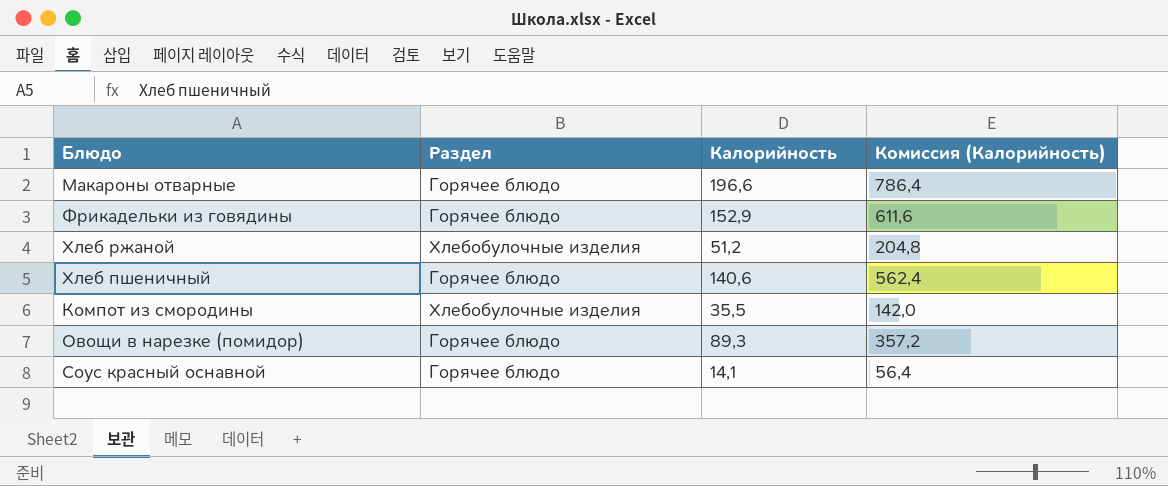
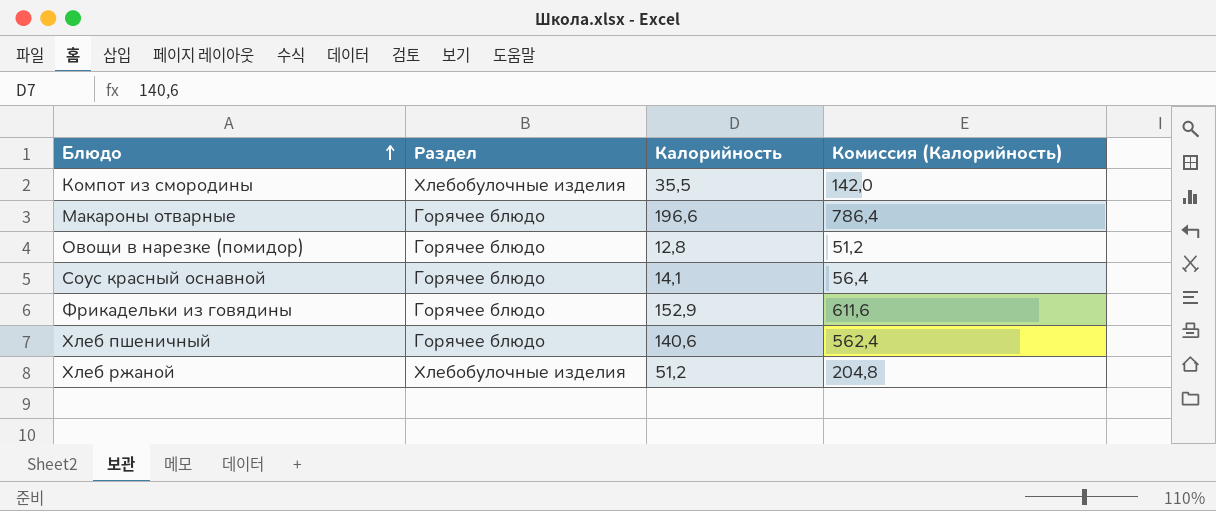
row order: none -> Блюдо ascending
Овощи в нарезке (помидор) | Калорийность: 89,3 -> 12,8
Овощи в нарезке (помидор) | Комиссия (Калорийность): 357,2 -> 51,2

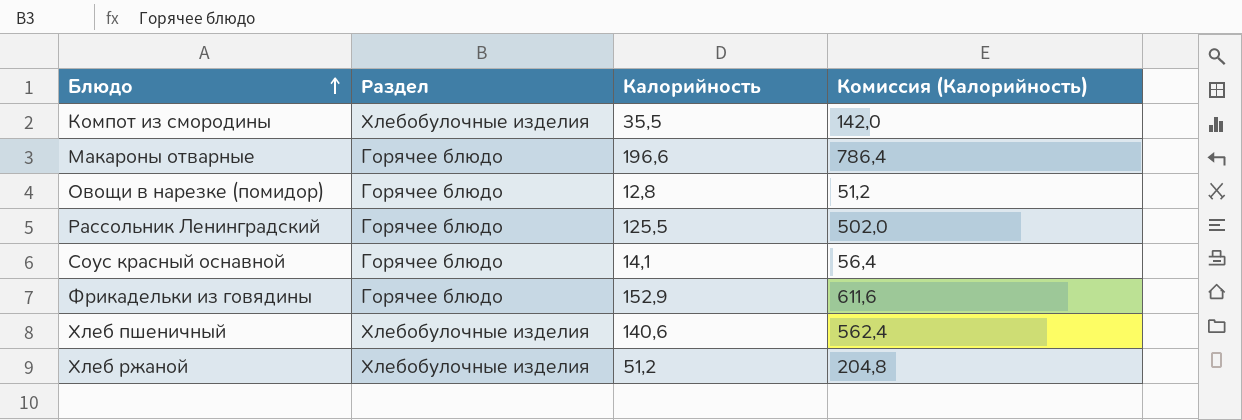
row Рассольник Ленинградский: none -> Горячее блюдо | 125,5 | 502,0
Хлеб пшеничный | Раздел: Горячее блюдо -> Хлебобулочные изделия

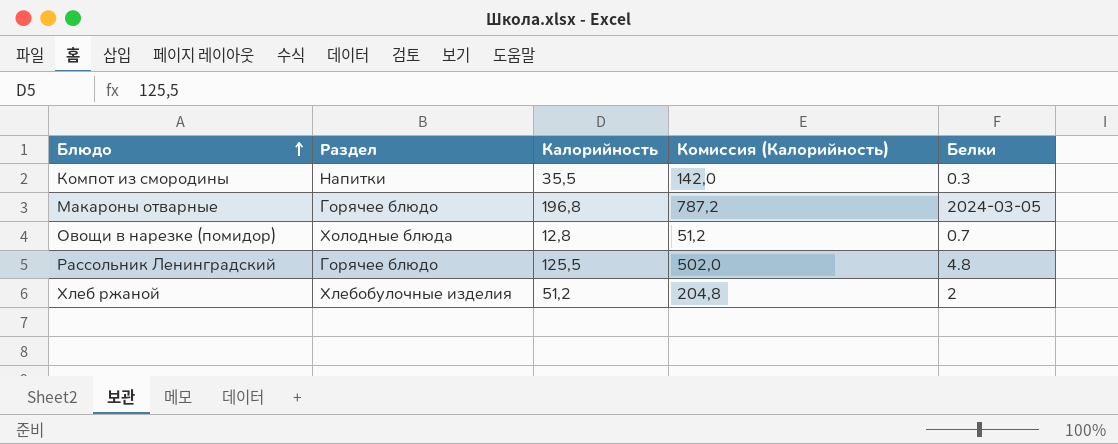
column Белки | position: none -> 5
row Соус красный оснавной: Горячее блюдо | 14,1 | 56,4 -> none
row Фрикадельки из говядины: Горячее блюдо | 152,9 | 611,6 -> none
row Хлеб пшеничный: Хлебобулочные изделия | 140,6 | 562,4 -> none
Компот из смородины | Раздел: Хлебобулочные изделия -> Напитки
Макароны отварные | Калорийность: 196,6 -> 196,8
Макароны отварные | Комиссия (Калорийность): 786,4 -> 787,2
Овощи в нарезке (помидор) | Раздел: Горячее блюдо -> Холодные блюда

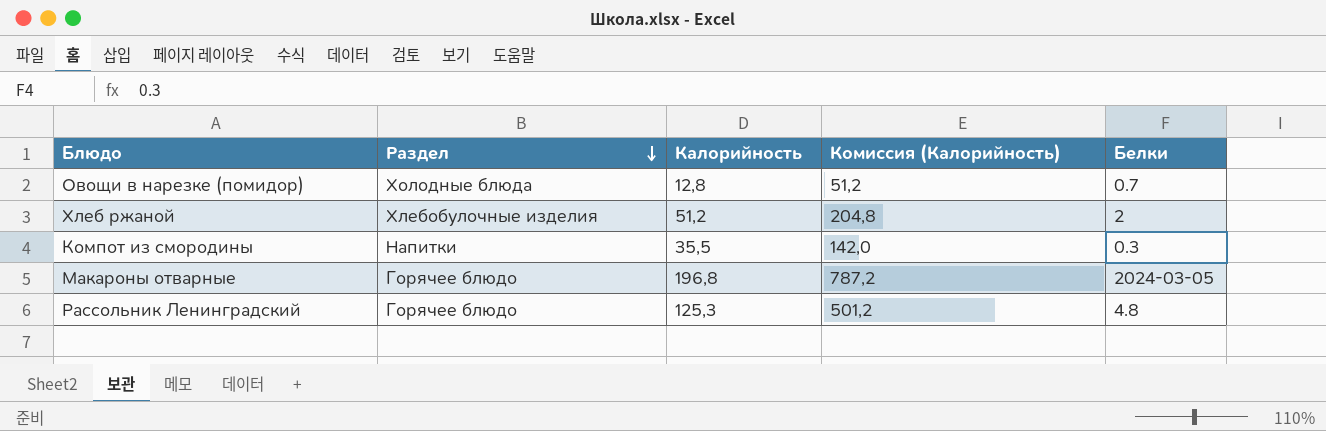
row order: Блюдо ascending -> Раздел descending
Рассольник Ленинградский | Калорийность: 125,5 -> 125,3
Рассольник Ленинградский | Комиссия (Калорийность): 502,0 -> 501,2

